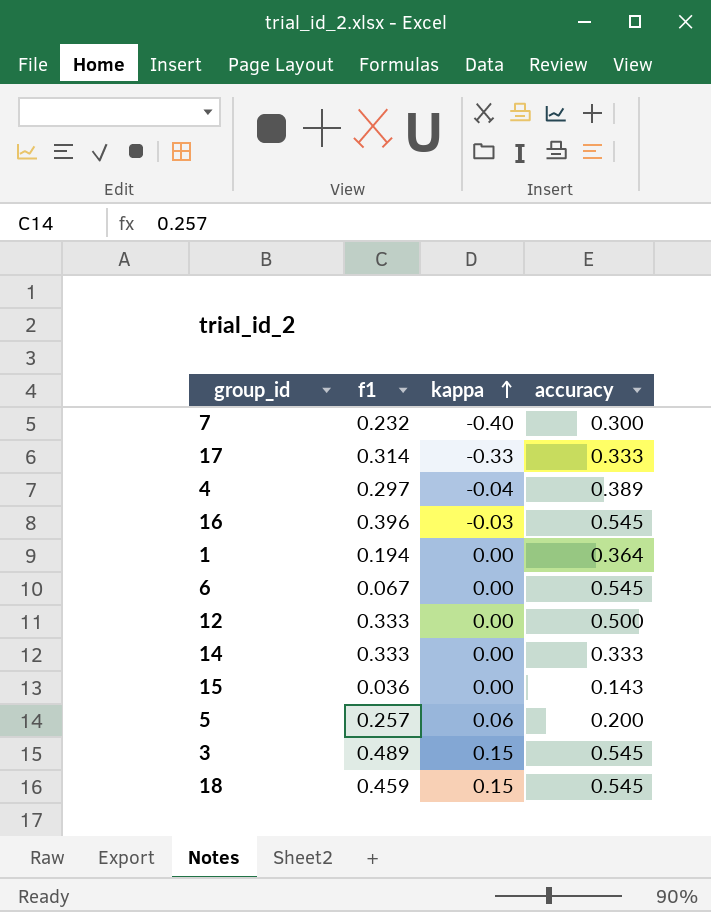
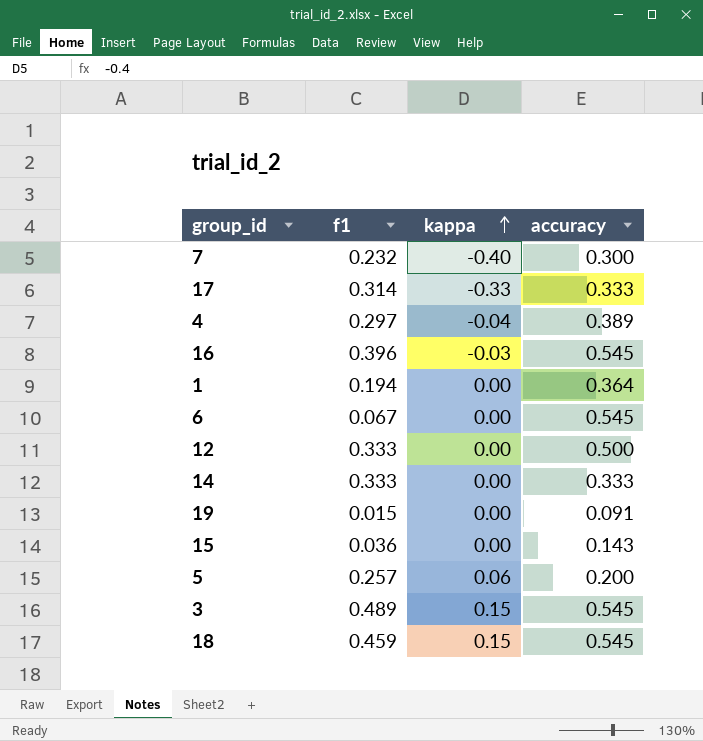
row 19: none -> 0.015 | 0.00 | 0.091

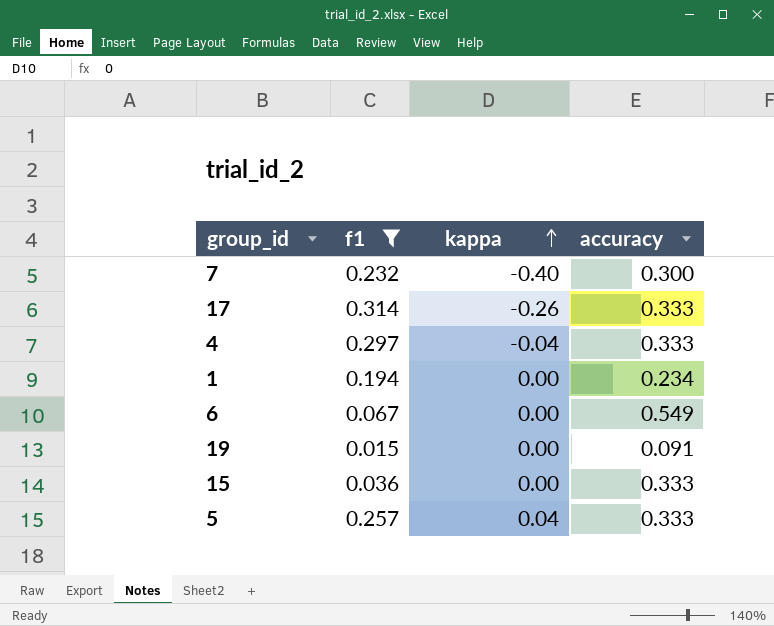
filter: none -> f1 <= 0.314
17 | kappa: -0.33 -> -0.26
4 | accuracy: 0.389 -> 0.333
1 | accuracy: 0.364 -> 0.234
6 | accuracy: 0.545 -> 0.549
15 | accuracy: 0.143 -> 0.333
5 | kappa: 0.06 -> 0.04
5 | accuracy: 0.200 -> 0.333

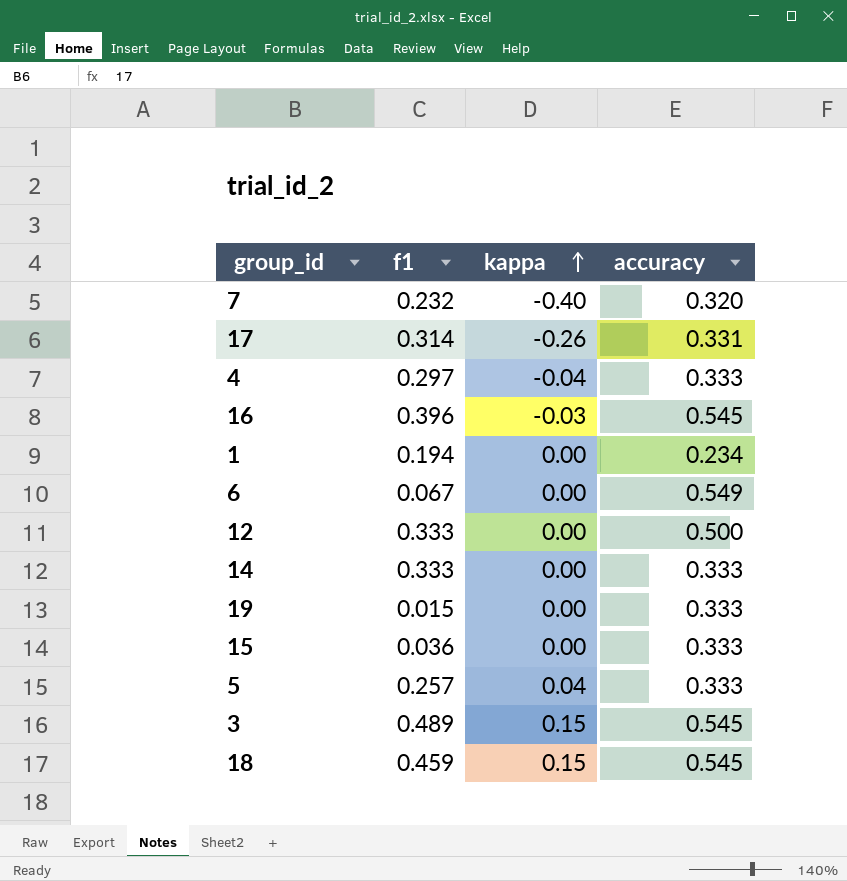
filter: f1 <= 0.314 -> none
7 | accuracy: 0.300 -> 0.320
17 | accuracy: 0.333 -> 0.331
19 | accuracy: 0.091 -> 0.333

